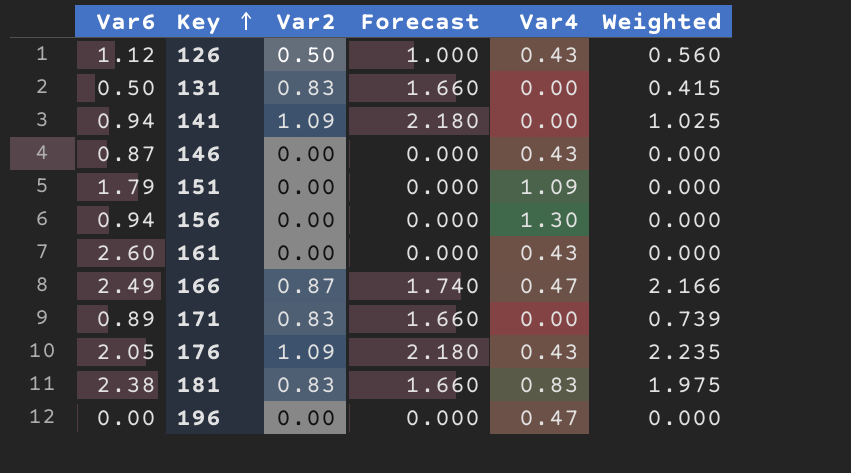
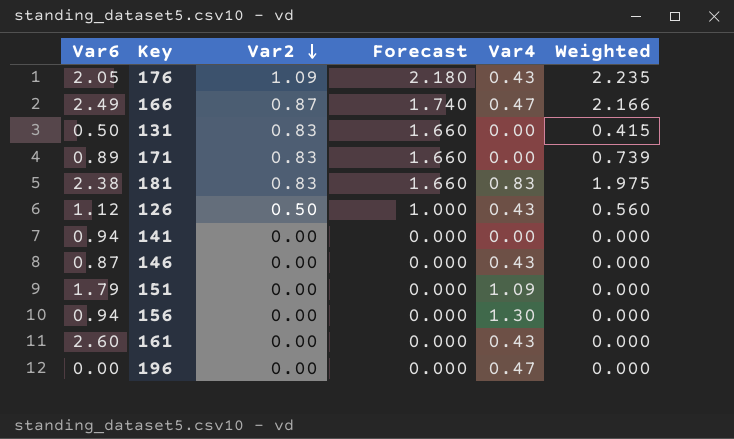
row order: Key ascending -> Var2 descending
141 | Var2: 1.09 -> 0.00
141 | Forecast: 2.180 -> 0.000
141 | Weighted: 1.025 -> 0.000

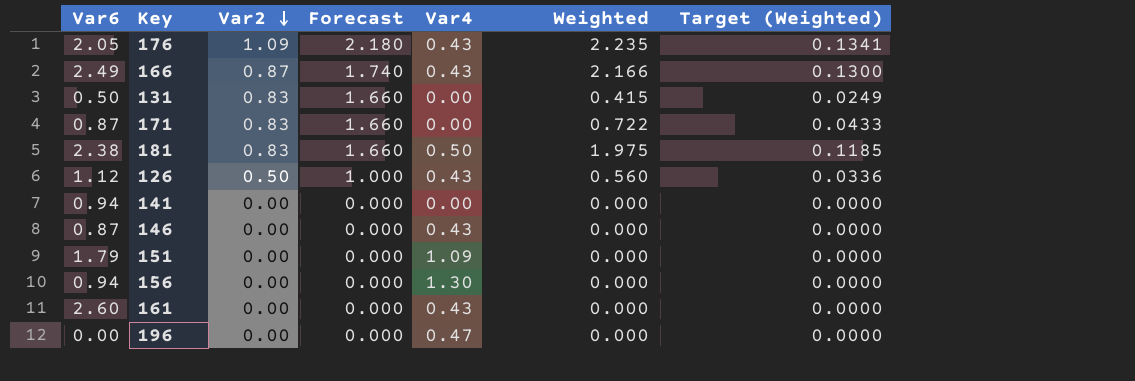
column Target (Weighted) | formula: none -> [Weighted] * 0.06
166 | Var4: 0.47 -> 0.43
171 | Var6: 0.89 -> 0.87
171 | Weighted: 0.739 -> 0.722
181 | Var4: 0.83 -> 0.50

